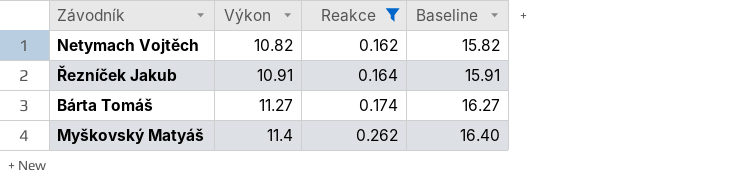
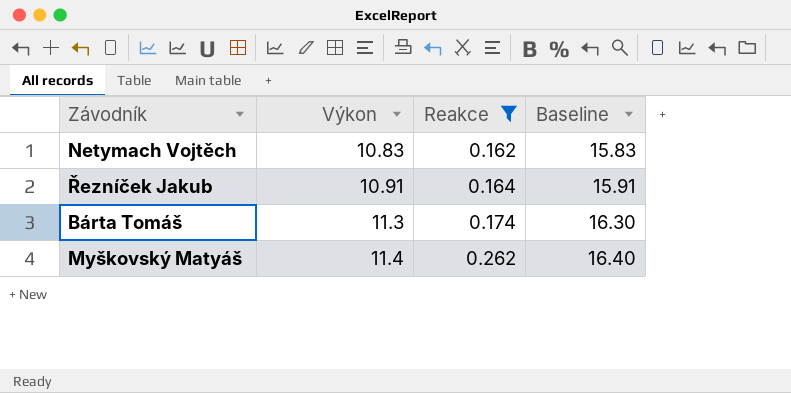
Netymach Vojtěch | Výkon: 10.82 -> 10.83
Netymach Vojtěch | Baseline: 15.82 -> 15.83
Bárta Tomáš | Výkon: 11.27 -> 11.3
Bárta Tomáš | Baseline: 16.27 -> 16.30

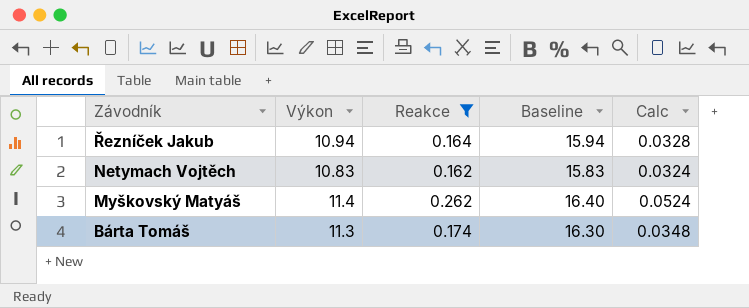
row order: Výkon ascending -> Závodník descending
column Calc | formula: none -> [Reakce] * 0.2
Řezníček Jakub | Výkon: 10.91 -> 10.94
Řezníček Jakub | Baseline: 15.91 -> 15.94

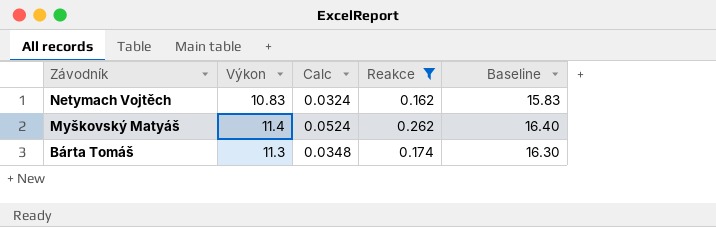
column Calc | position: 5 -> 3
row Řezníček Jakub: 10.94 | 0.164 | 15.94 | 0.0328 -> none

